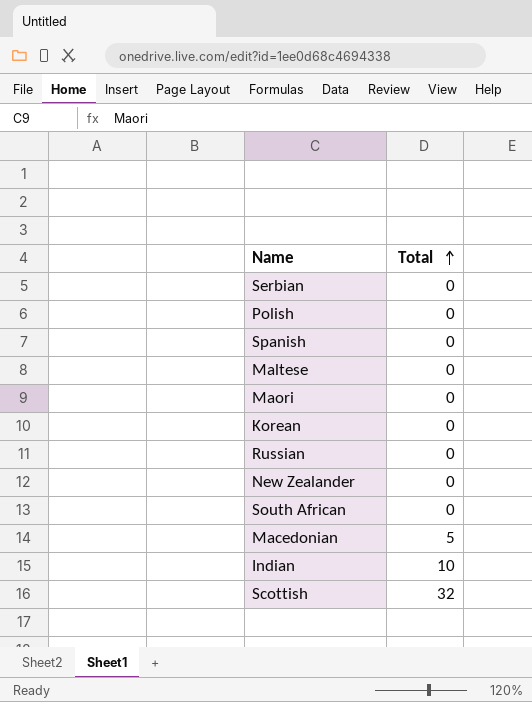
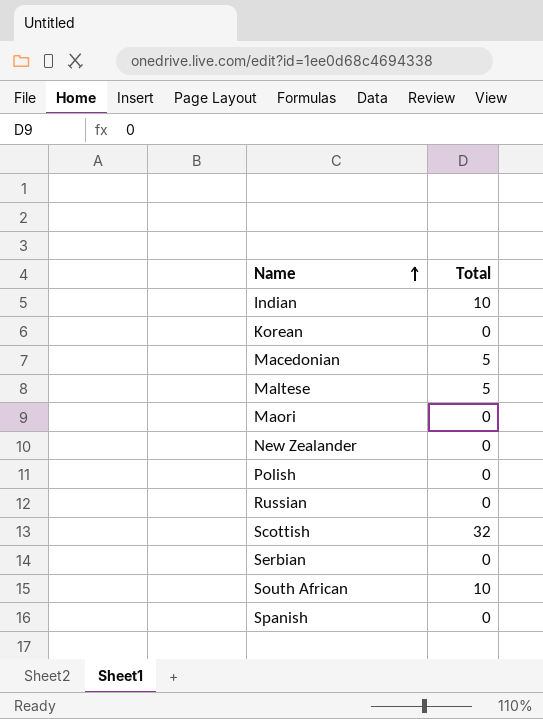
row order: Total ascending -> Name ascending
Maltese | Total: 0 -> 5
South African | Total: 0 -> 10

